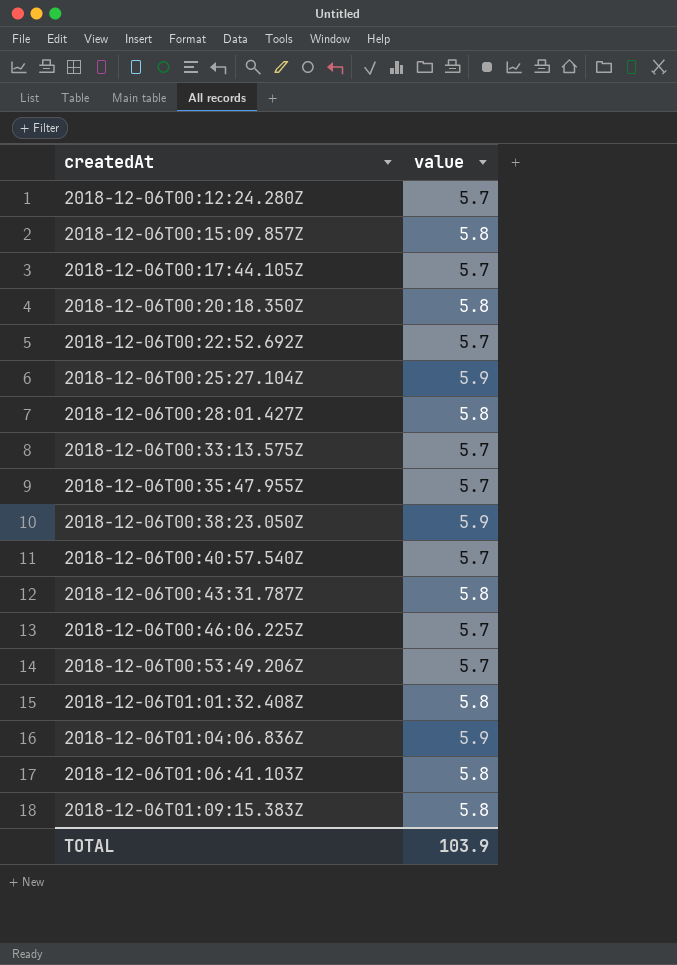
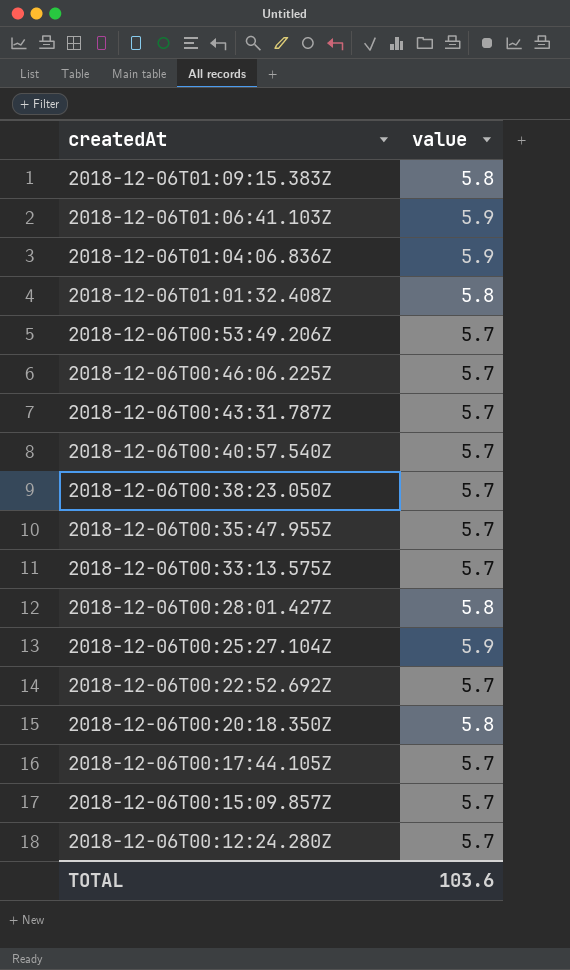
row order: createdAt ascending -> createdAt descending
2018-12-06T01:06:41.103Z | value: 5.8 -> 5.9
2018-12-06T00:43:31.787Z | value: 5.8 -> 5.7
2018-12-06T00:38:23.050Z | value: 5.9 -> 5.7
2018-12-06T00:15:09.857Z | value: 5.8 -> 5.7
TOTAL | value: 103.9 -> 103.6

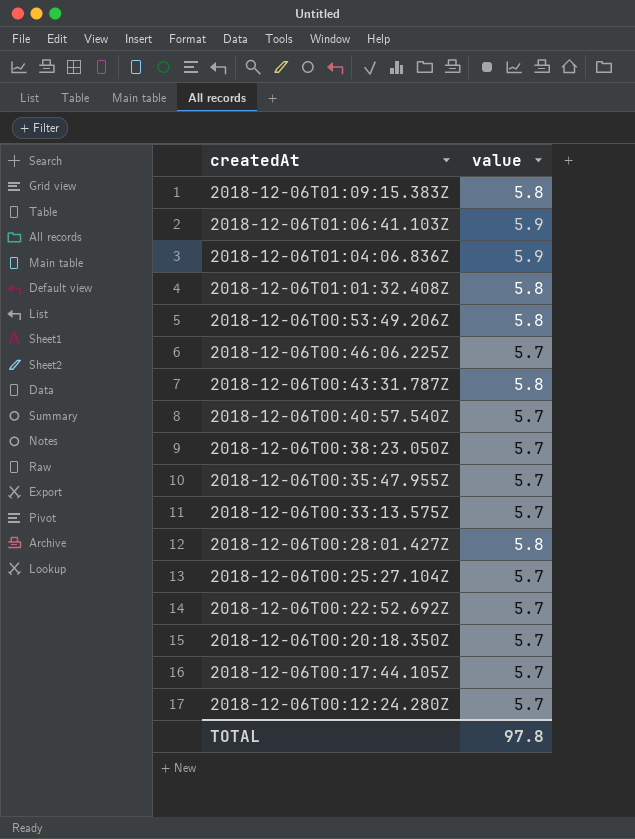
row 2018-12-06T00:15:09.857Z: 5.7 -> none
2018-12-06T00:53:49.206Z | value: 5.7 -> 5.8
2018-12-06T00:43:31.787Z | value: 5.7 -> 5.8
2018-12-06T00:25:27.104Z | value: 5.9 -> 5.7
2018-12-06T00:20:18.350Z | value: 5.8 -> 5.7
TOTAL | value: 103.6 -> 97.8

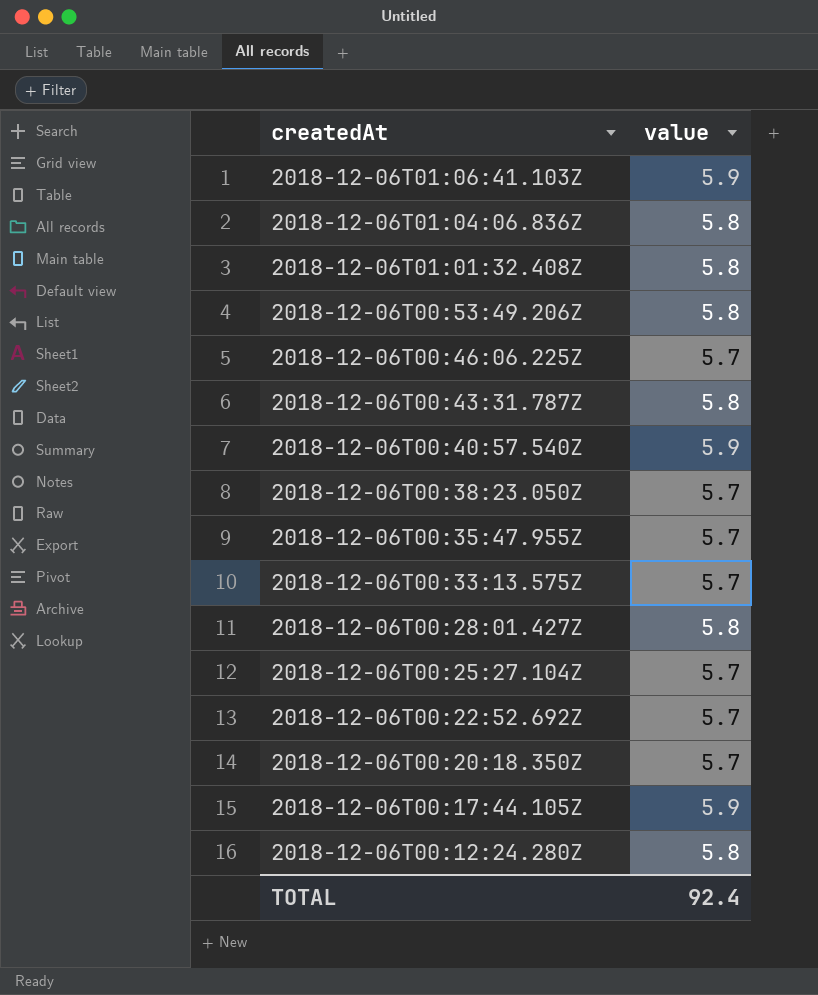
row 2018-12-06T01:09:15.383Z: 5.8 -> none
2018-12-06T01:04:06.836Z | value: 5.9 -> 5.8
2018-12-06T00:40:57.540Z | value: 5.7 -> 5.9
2018-12-06T00:17:44.105Z | value: 5.7 -> 5.9
2018-12-06T00:12:24.280Z | value: 5.7 -> 5.8
TOTAL | value: 97.8 -> 92.4

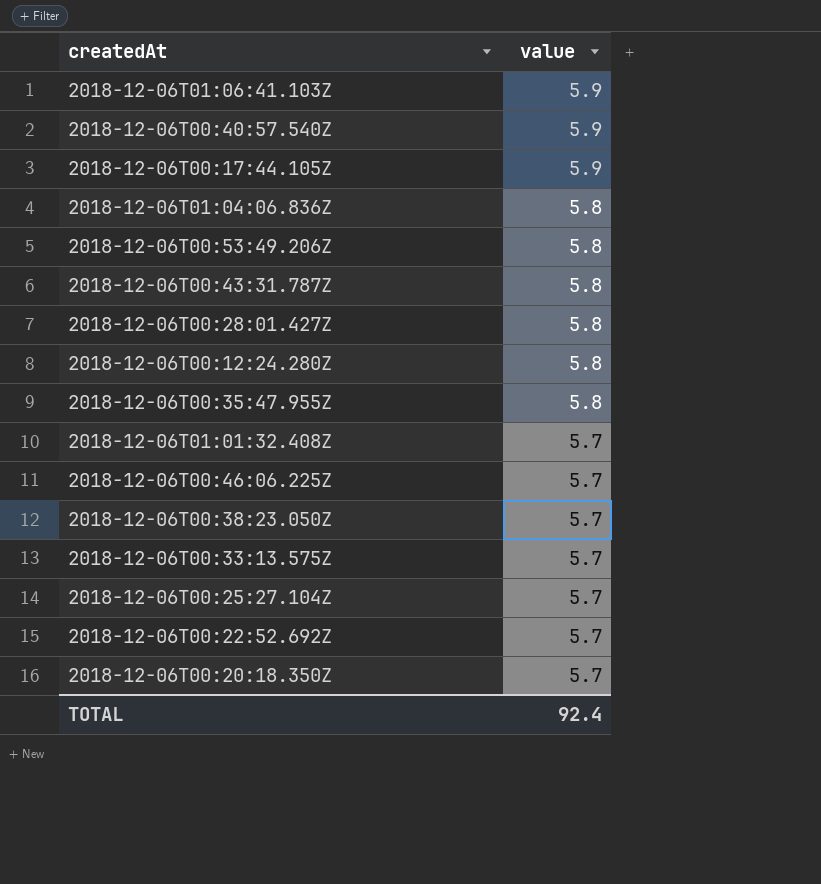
row order: createdAt descending -> value descending
2018-12-06T00:35:47.955Z | value: 5.7 -> 5.8
2018-12-06T01:01:32.408Z | value: 5.8 -> 5.7

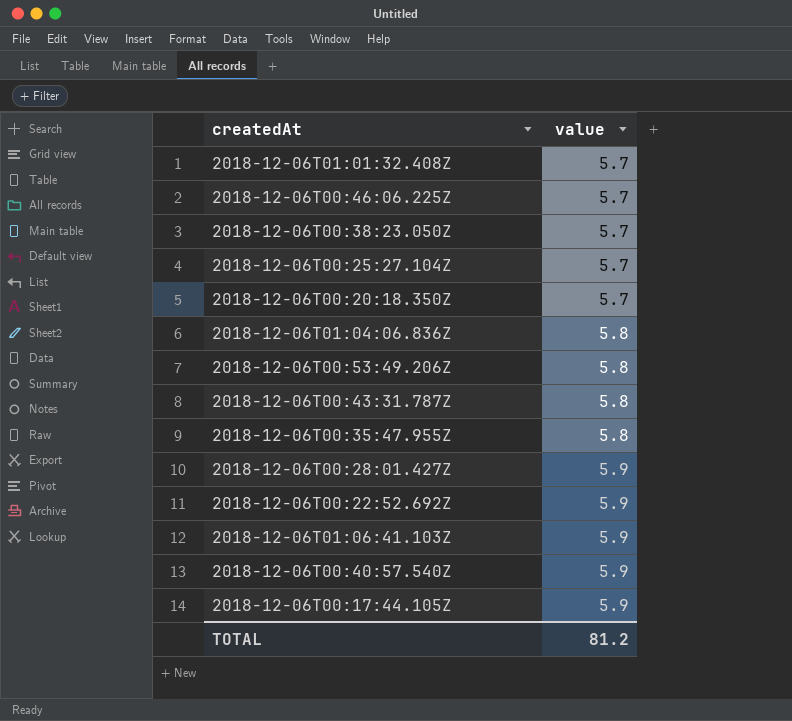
row order: value descending -> value ascending
row 2018-12-06T00:12:24.280Z: 5.8 -> none
row 2018-12-06T00:33:13.575Z: 5.7 -> none
2018-12-06T00:28:01.427Z | value: 5.8 -> 5.9
2018-12-06T00:22:52.692Z | value: 5.7 -> 5.9
TOTAL | value: 92.4 -> 81.2

